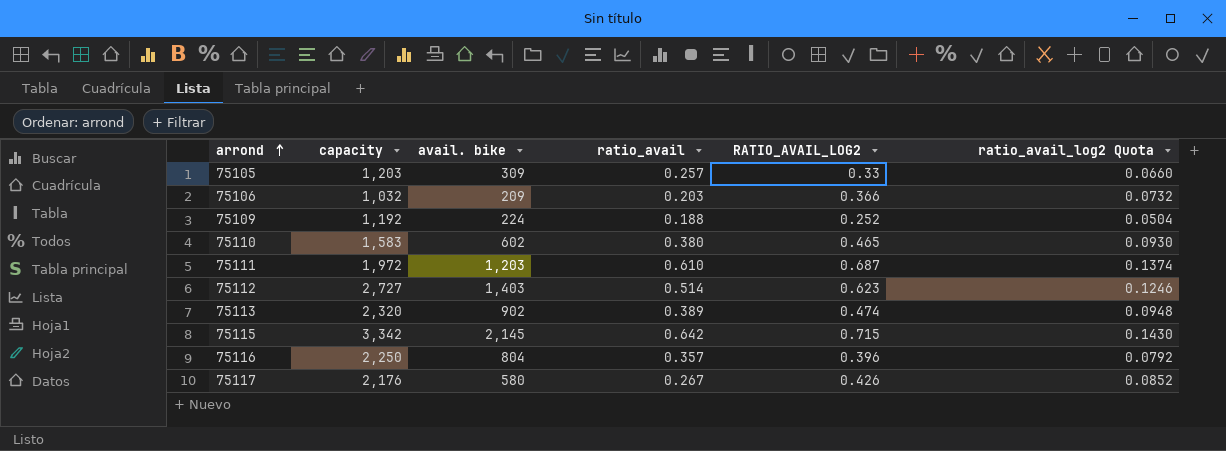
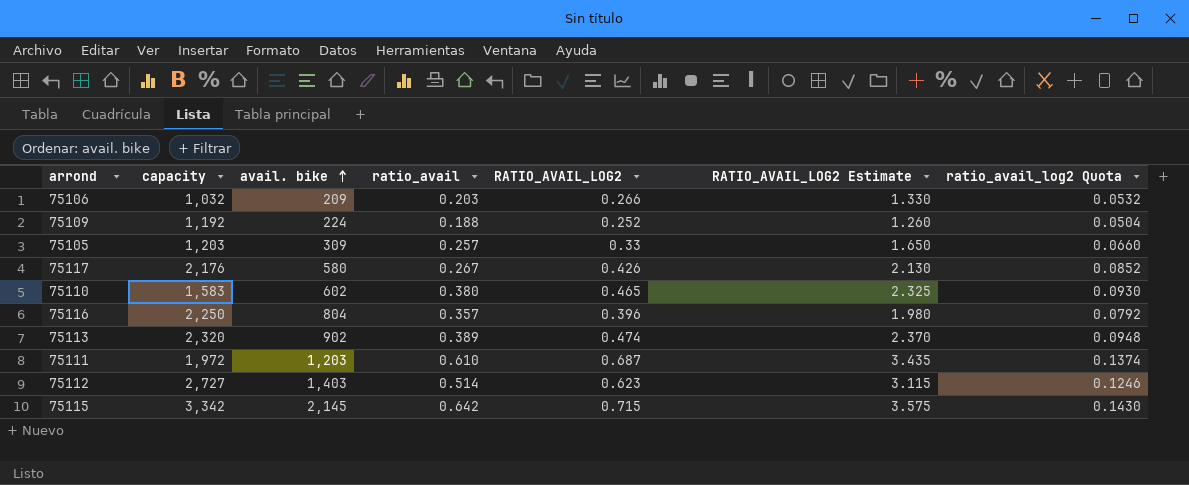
row order: arrond ascending -> avail. bike ascending
column RATIO_AVAIL_LOG2 Estimate | formula: none -> [RATIO_AVAIL_LOG2] * 5
75106 | RATIO_AVAIL_LOG2: 0.366 -> 0.266
75106 | ratio_avail_log2 Quota: 0.0732 -> 0.0532

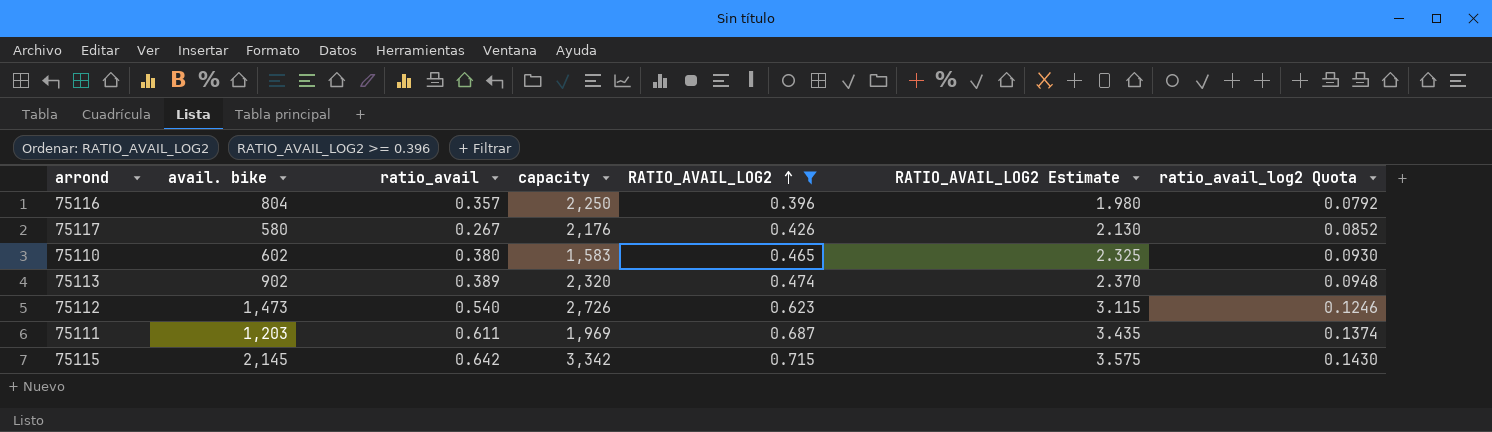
filter: none -> RATIO_AVAIL_LOG2 >= 0.396
row order: avail. bike ascending -> RATIO_AVAIL_LOG2 ascending
column capacity | position: 2 -> 4
75112 | avail. bike: 1,403 -> 1,473
75112 | ratio_avail: 0.514 -> 0.540
75112 | capacity: 2,727 -> 2,726
75111 | ratio_avail: 0.610 -> 0.611
75111 | capacity: 1,972 -> 1,969

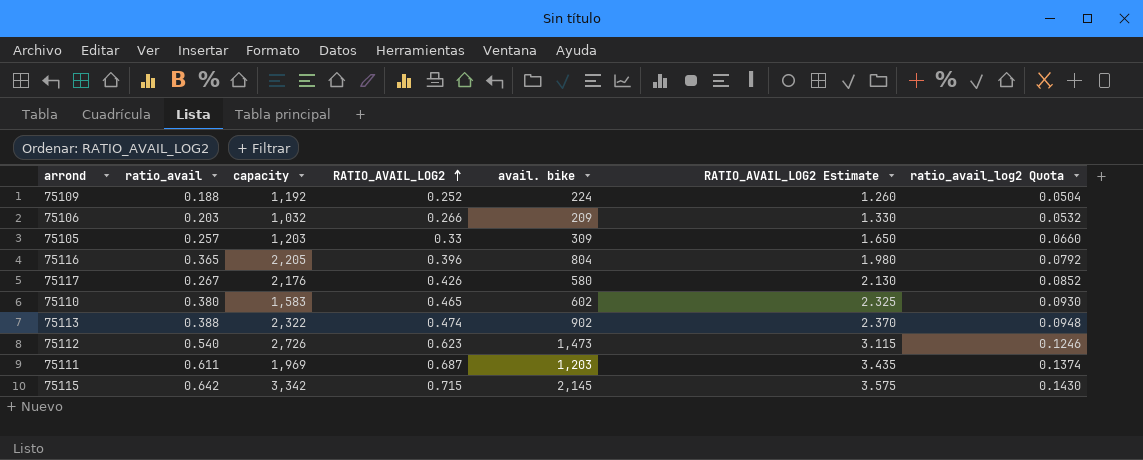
filter: RATIO_AVAIL_LOG2 >= 0.396 -> none
column avail. bike | position: 2 -> 5
75116 | ratio_avail: 0.357 -> 0.365
75116 | capacity: 2,250 -> 2,205
75113 | ratio_avail: 0.389 -> 0.388
75113 | capacity: 2,320 -> 2,322

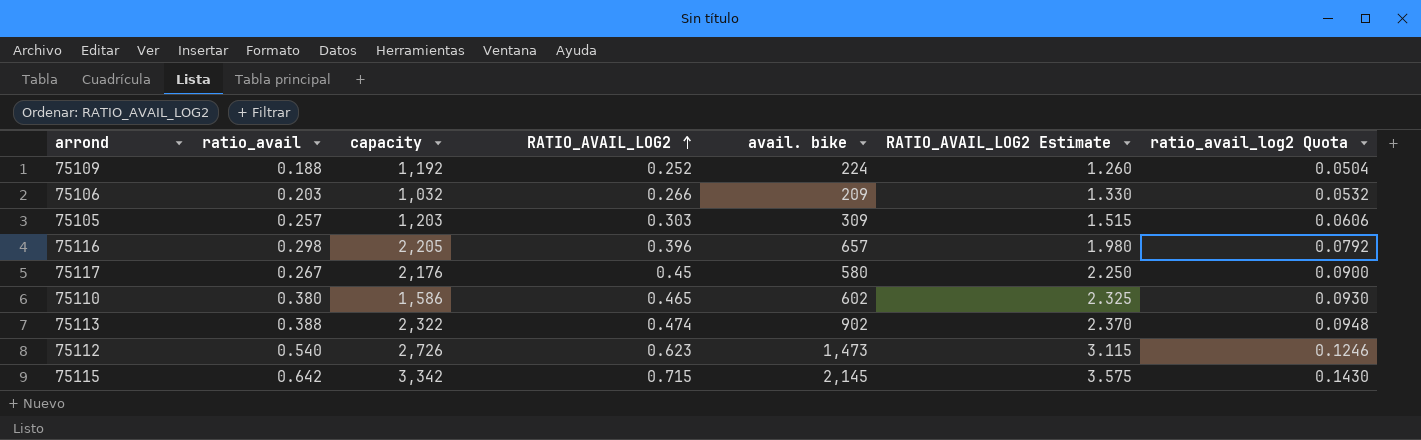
row 75111: 0.611 | 1,969 | 0.687 | 1,203 | 3.435 | 0.1374 -> none
75105 | RATIO_AVAIL_LOG2: 0.33 -> 0.303
75105 | RATIO_AVAIL_LOG2 Estimate: 1.650 -> 1.515
75105 | ratio_avail_log2 Quota: 0.0660 -> 0.0606
75116 | ratio_avail: 0.365 -> 0.298
75116 | avail. bike: 804 -> 657
75117 | RATIO_AVAIL_LOG2: 0.426 -> 0.45
75117 | RATIO_AVAIL_LOG2 Estimate: 2.130 -> 2.250
75117 | ratio_avail_log2 Quota: 0.0852 -> 0.0900
75110 | capacity: 1,583 -> 1,586

